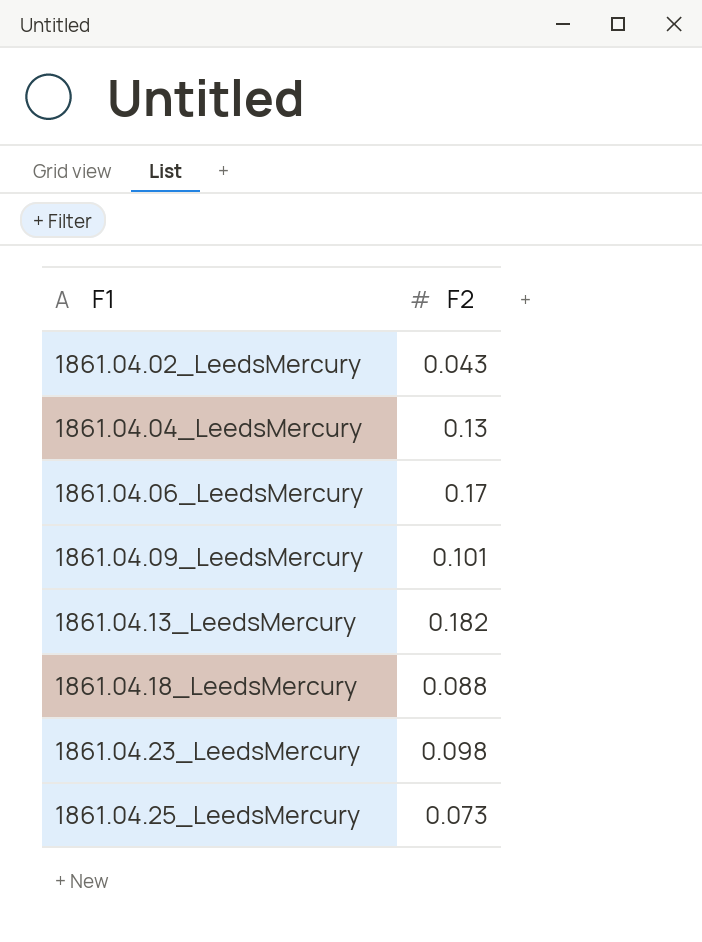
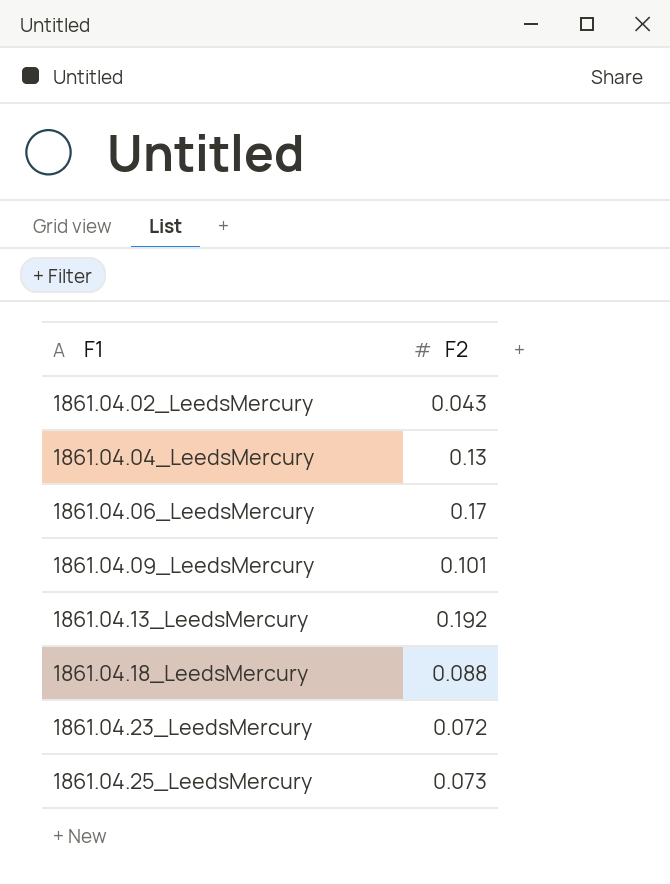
1861.04.13_LeedsMercury | F2: 0.182 -> 0.192
1861.04.23_LeedsMercury | F2: 0.098 -> 0.072

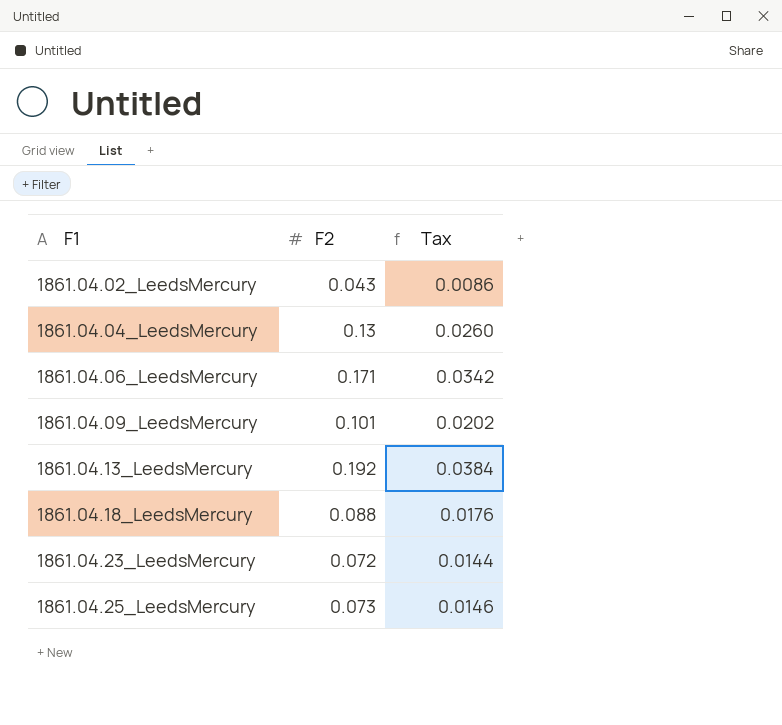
column Tax | formula: none -> [F2] * 0.2
1861.04.06_LeedsMercury | F2: 0.17 -> 0.171

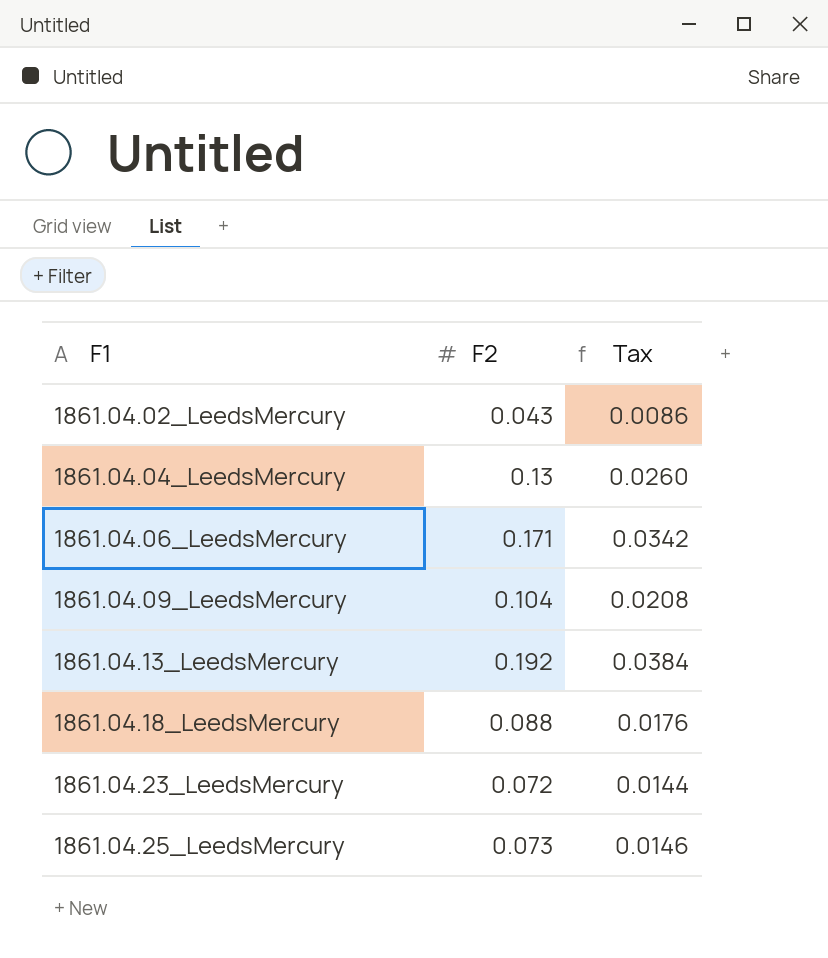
1861.04.09_LeedsMercury | F2: 0.101 -> 0.104
1861.04.09_LeedsMercury | Tax: 0.0202 -> 0.0208

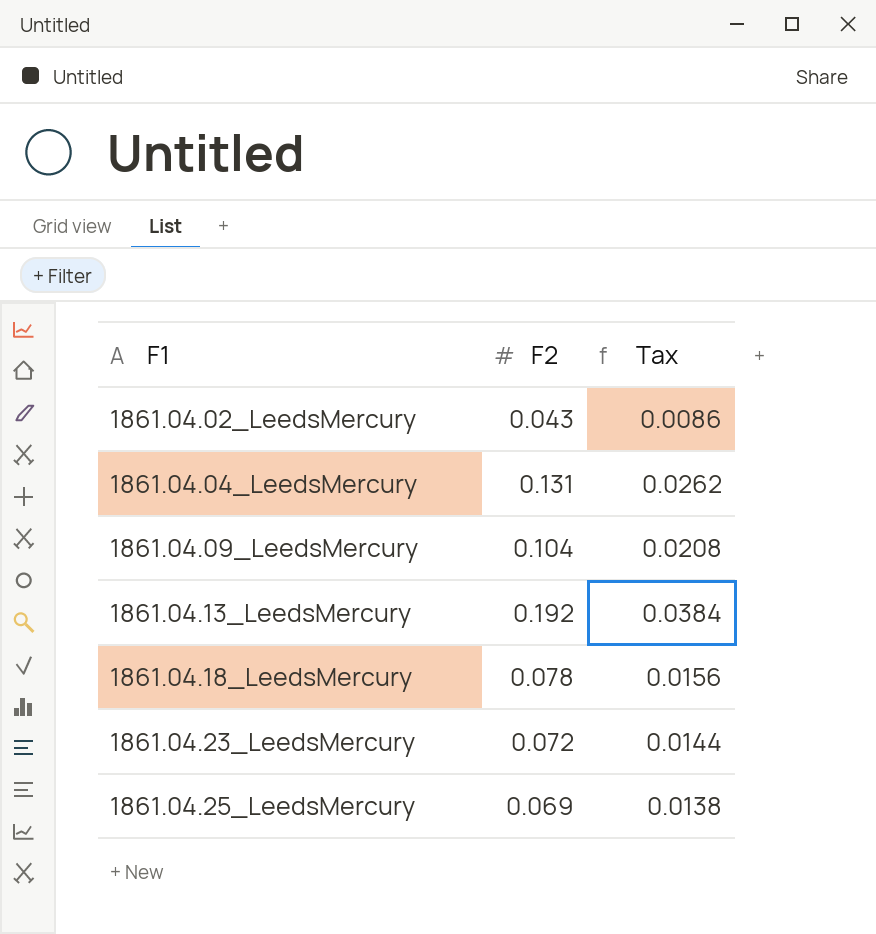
row 1861.04.06_LeedsMercury: 0.171 | 0.0342 -> none
1861.04.04_LeedsMercury | F2: 0.13 -> 0.131
1861.04.04_LeedsMercury | Tax: 0.0260 -> 0.0262
1861.04.18_LeedsMercury | F2: 0.088 -> 0.078
1861.04.18_LeedsMercury | Tax: 0.0176 -> 0.0156
1861.04.25_LeedsMercury | F2: 0.073 -> 0.069
1861.04.25_LeedsMercury | Tax: 0.0146 -> 0.0138

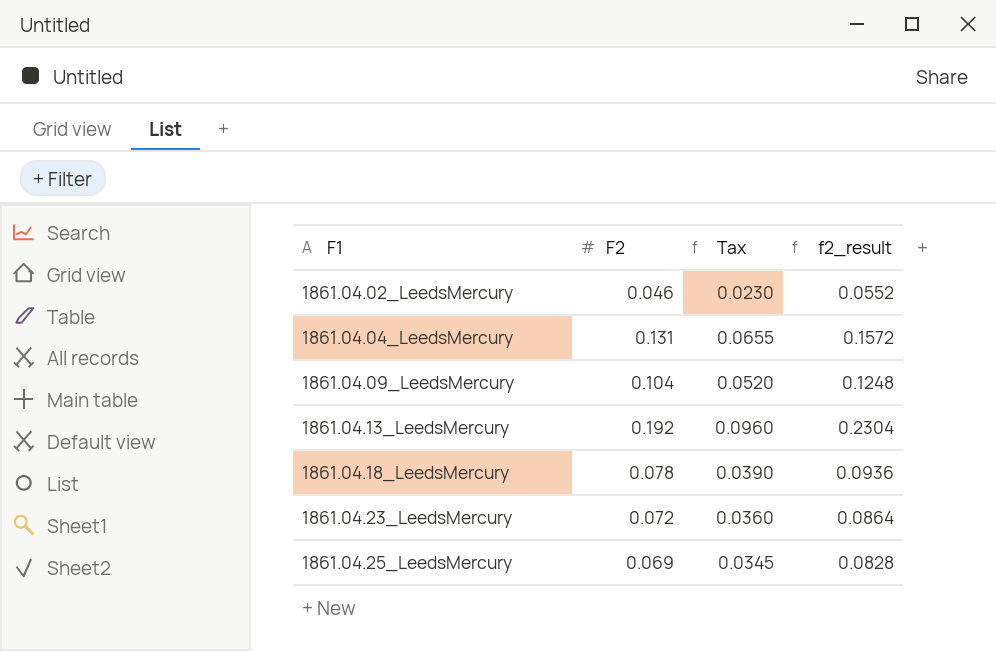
column Tax | formula: [F2] * 0.2 -> [F2] * 0.5
column f2_result | formula: none -> [F2] * 1.2
1861.04.02_LeedsMercury | F2: 0.043 -> 0.046

